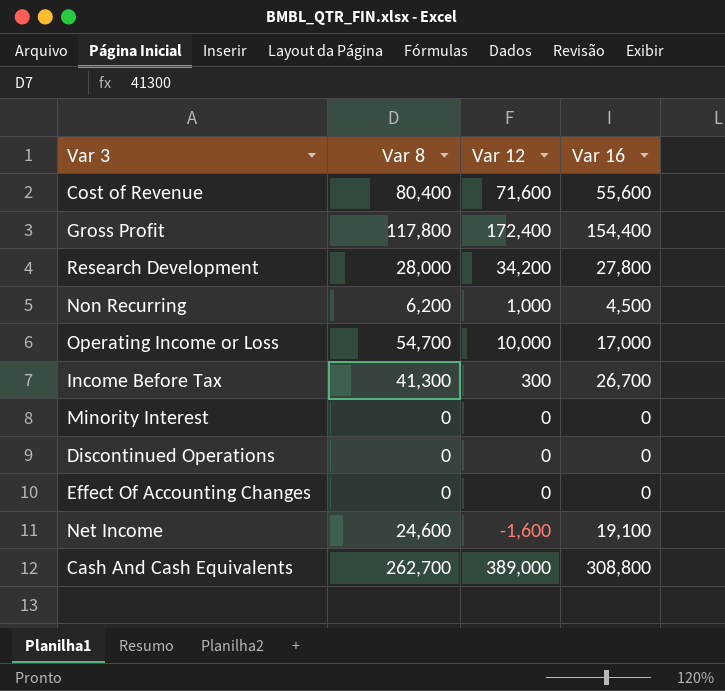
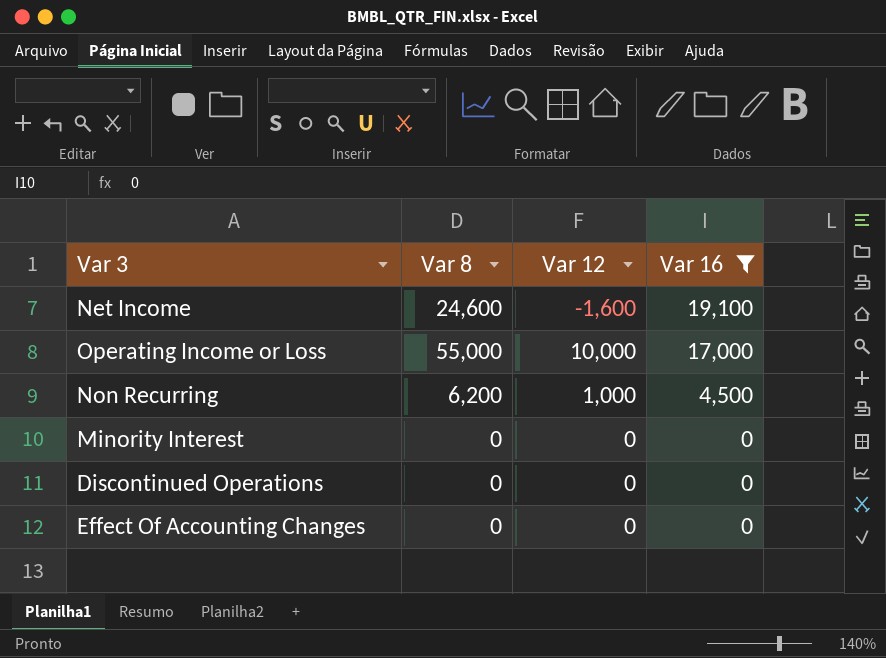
filter: none -> Var 16 <= 19,100
row order: none -> Var 16 descending
Operating Income or Loss | Var 8: 54,700 -> 55,000

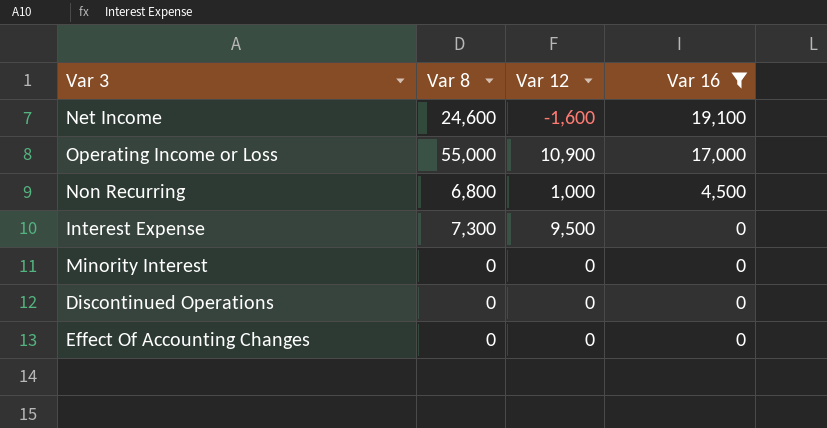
Operating Income or Loss | Var 12: 10,000 -> 10,900
Non Recurring | Var 8: 6,200 -> 6,800
row Interest Expense: none -> 7,300 | 9,500 | 0

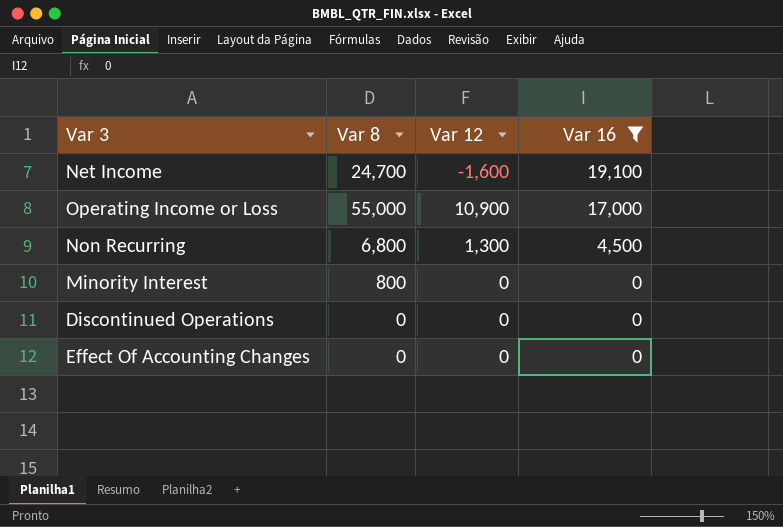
row Interest Expense: 7,300 | 9,500 | 0 -> none
Net Income | Var 8: 24,600 -> 24,700
Non Recurring | Var 12: 1,000 -> 1,300
Minority Interest | Var 8: 0 -> 800

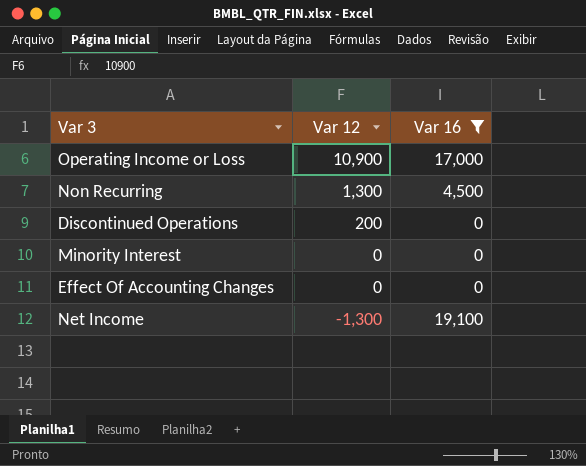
row order: Var 16 descending -> Var 12 descending
column Var 8 | position: 2 -> none
Discontinued Operations | Var 12: 0 -> 200
Net Income | Var 12: -1,600 -> -1,300

